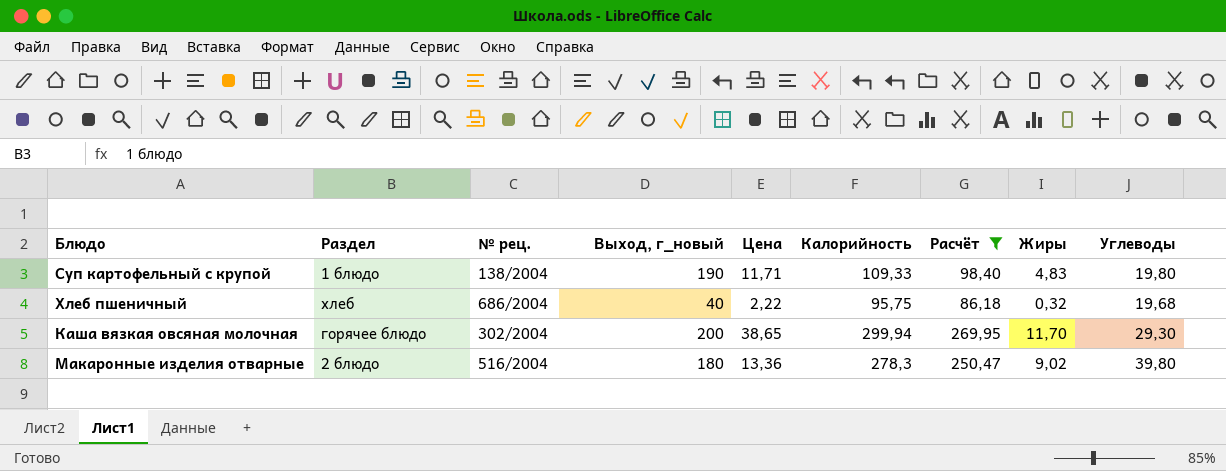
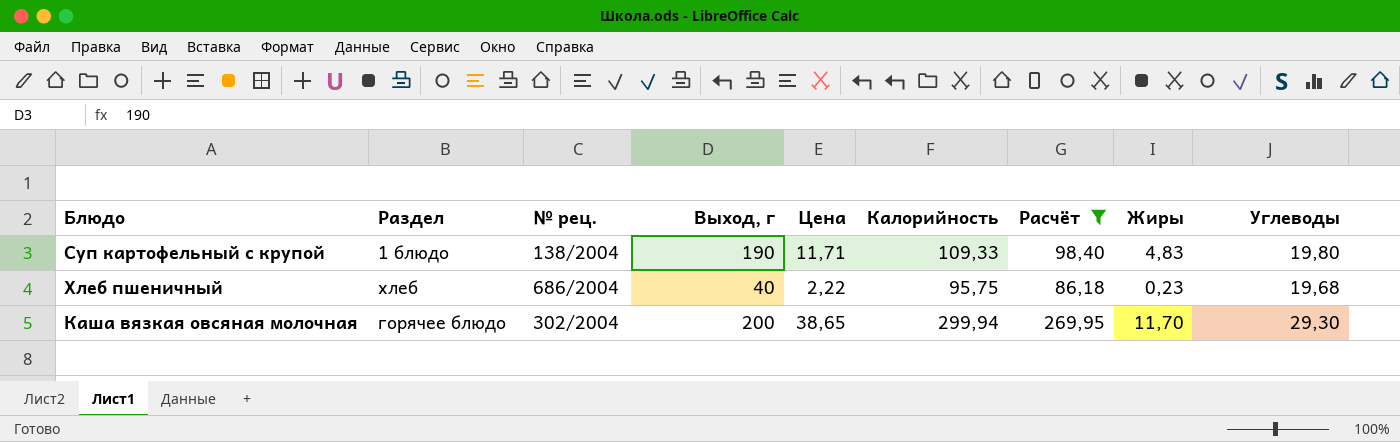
column name: Выход, г_новый -> Выход, г
row Макаронные изделия отварные: 2 блюдо | 516/2004 | 180 | 13,36 | 278,3 | 250,47 | 9,02 | 39,80 -> none
Хлеб пшеничный | Жиры: 0,32 -> 0,23

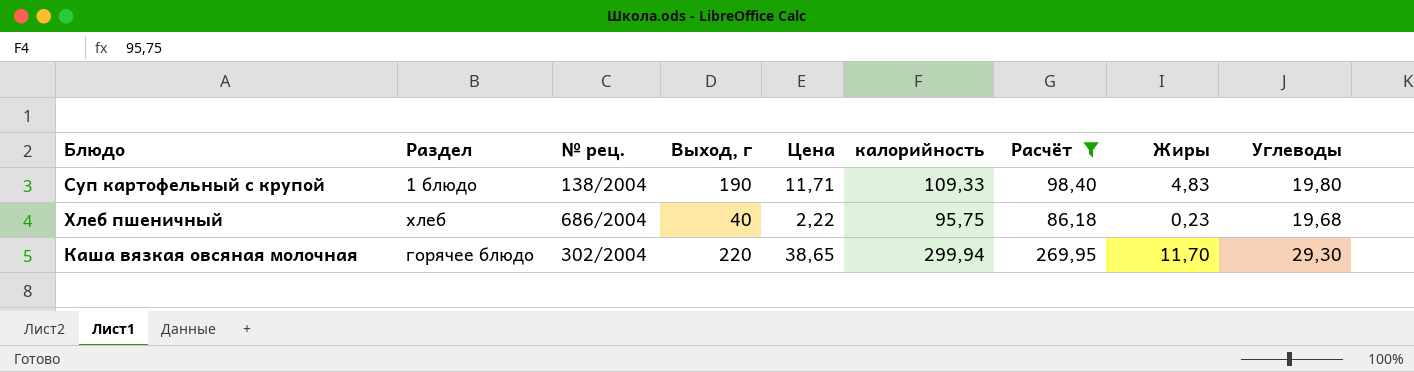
column name: Калорийность -> калорийность
Каша вязкая овсяная молочная | Выход, г: 200 -> 220

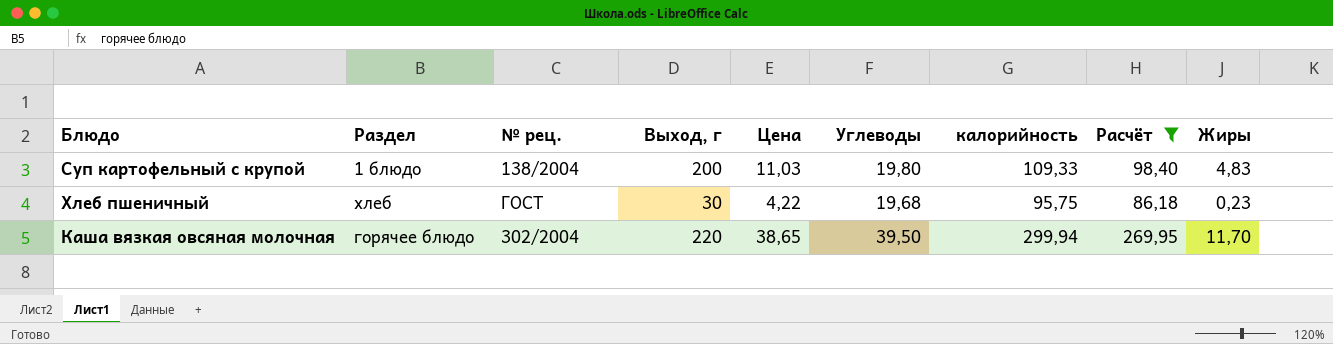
column Углеводы | position: 9 -> 6
Суп картофельный с крупой | Выход, г: 190 -> 200
Суп картофельный с крупой | Цена: 11,71 -> 11,03
Хлеб пшеничный | № рец.: 686/2004 -> ГОСТ
Хлеб пшеничный | Выход, г: 40 -> 30
Хлеб пшеничный | Цена: 2,22 -> 4,22
Каша вязкая овсяная молочная | Углеводы: 29,30 -> 39,50

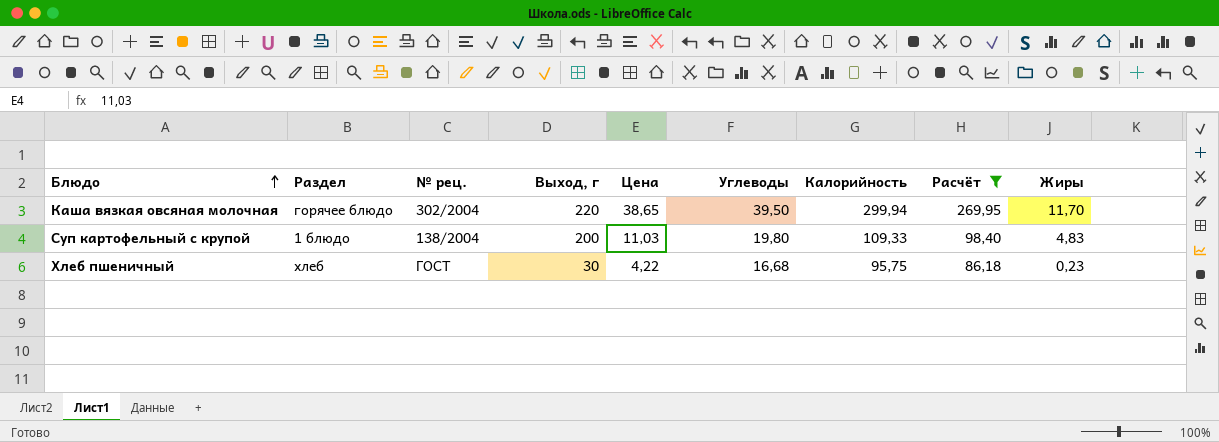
row order: none -> Блюдо ascending
column name: калорийность -> Калорийность
Хлеб пшеничный | Углеводы: 19,68 -> 16,68

